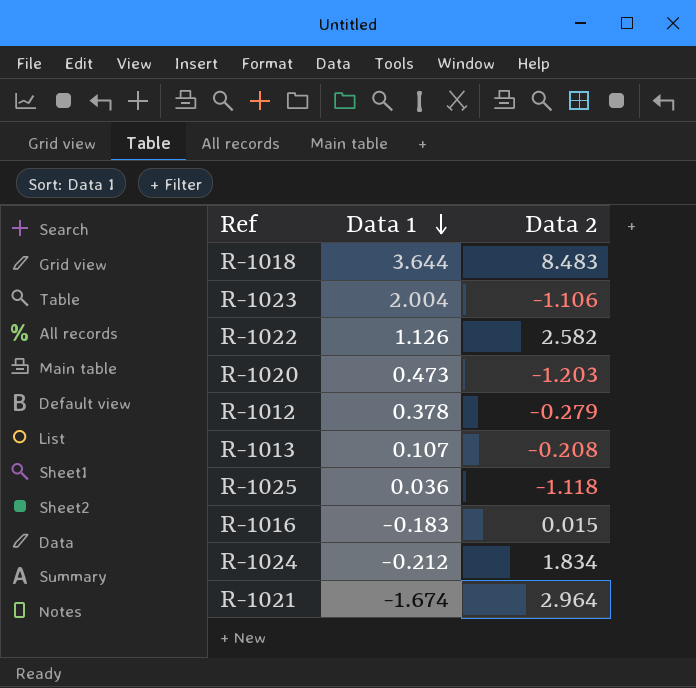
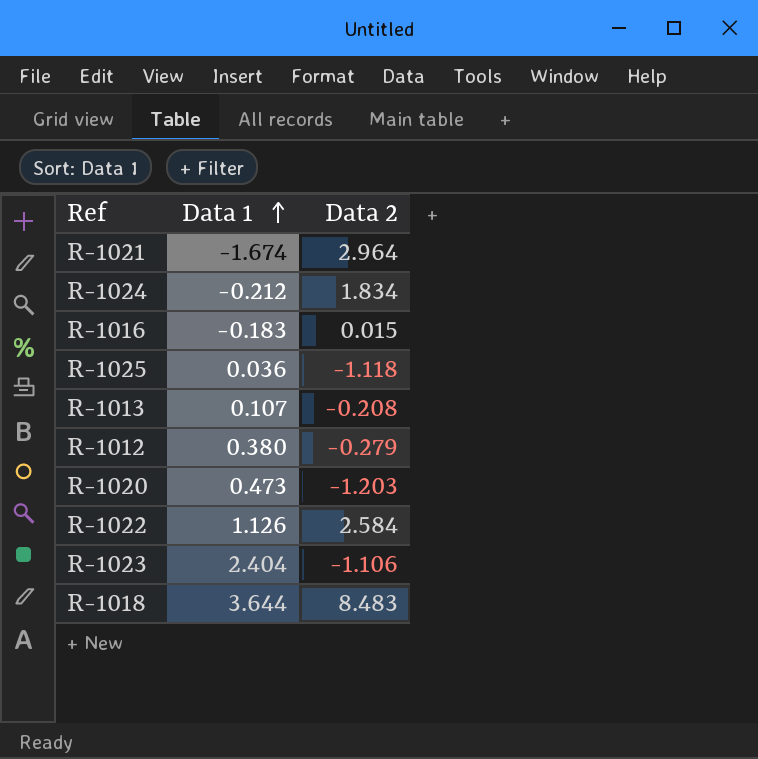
row order: Data 1 descending -> Data 1 ascending
R-1012 | Data 1: 0.378 -> 0.380
R-1022 | Data 2: 2.582 -> 2.584
R-1023 | Data 1: 2.004 -> 2.404

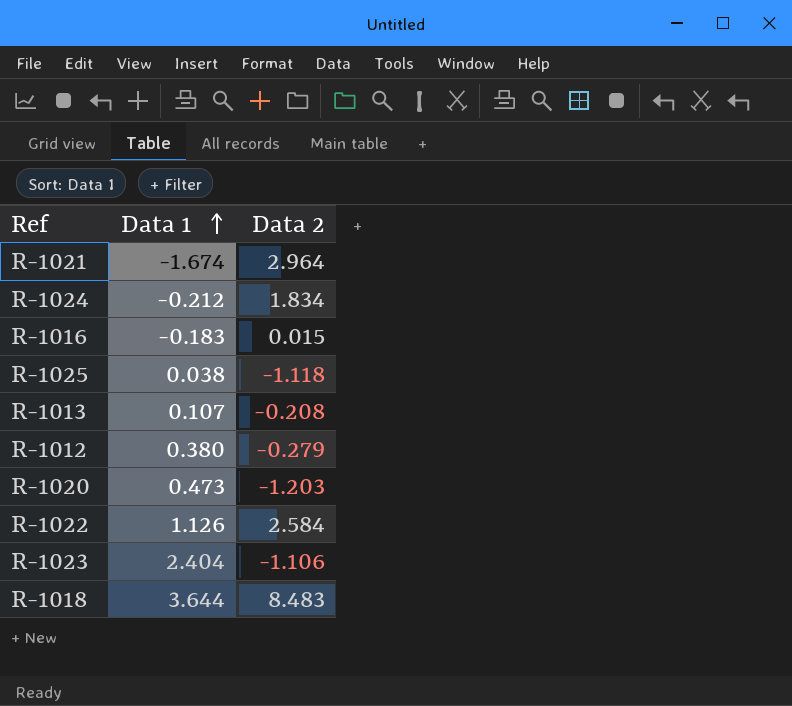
R-1025 | Data 1: 0.036 -> 0.038

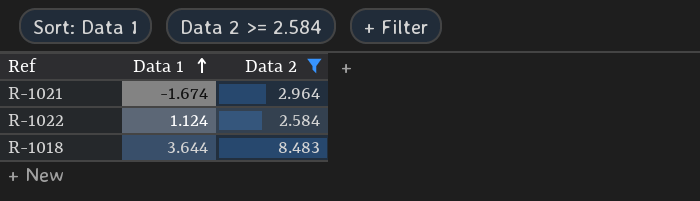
filter: none -> Data 2 >= 2.584
R-1022 | Data 1: 1.126 -> 1.124

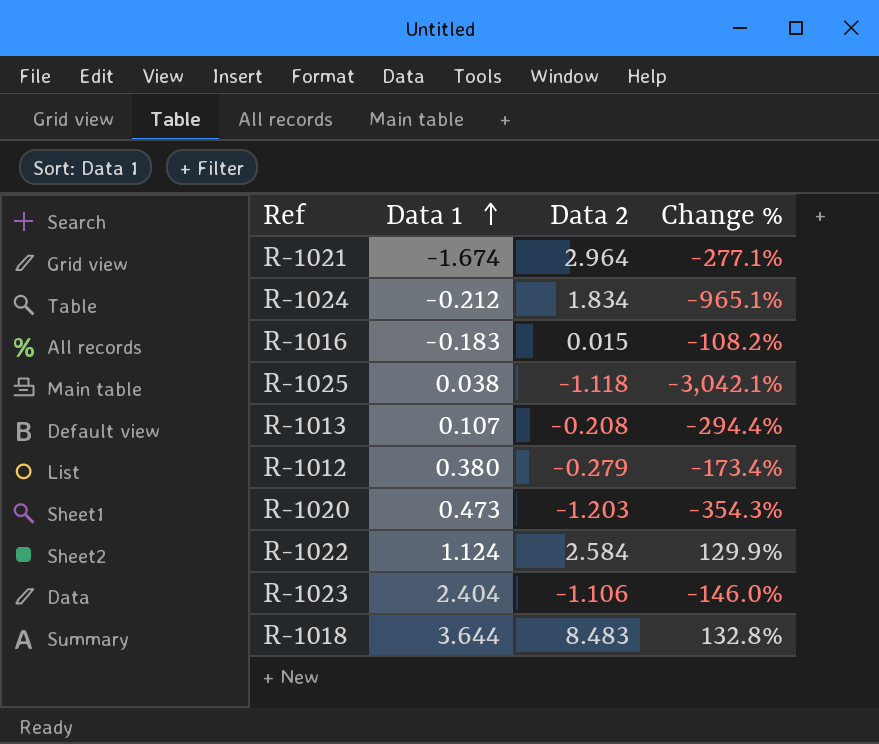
filter: Data 2 >= 2.584 -> none
column Change % | formula: none -> ([Data 2] - [Data 1]) / [Data 1]

